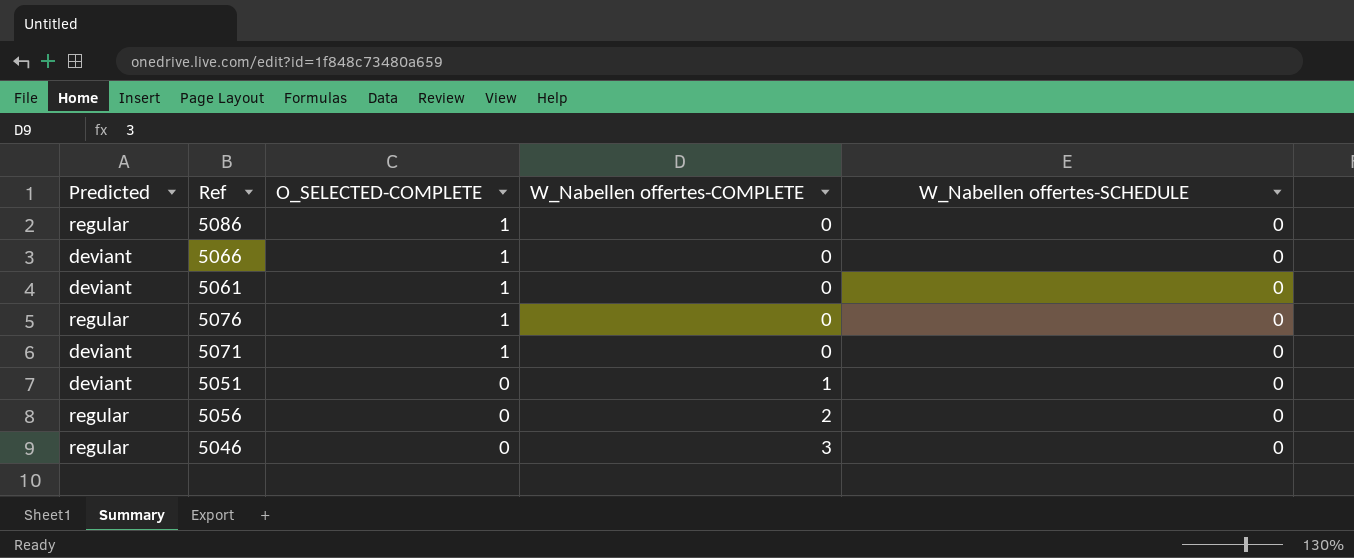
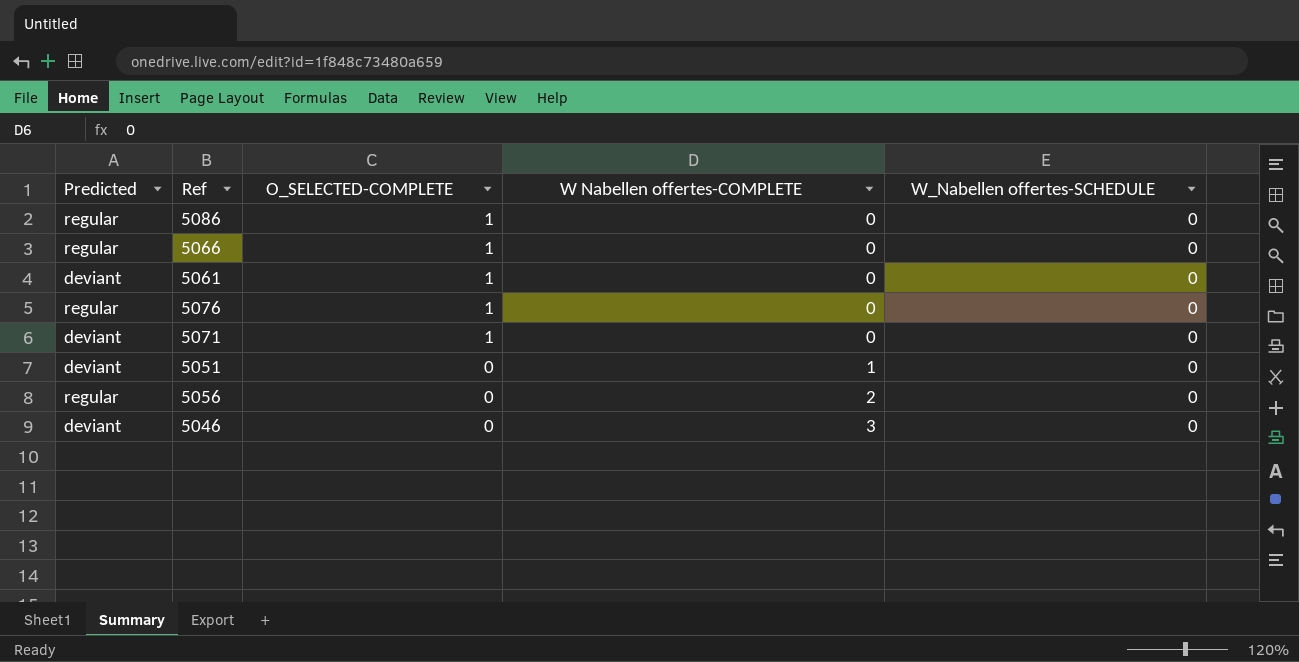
column name: W_Nabellen offertes-COMPLETE -> W Nabellen offertes-COMPLETE
5066 | Predicted: deviant -> regular
5046 | Predicted: regular -> deviant

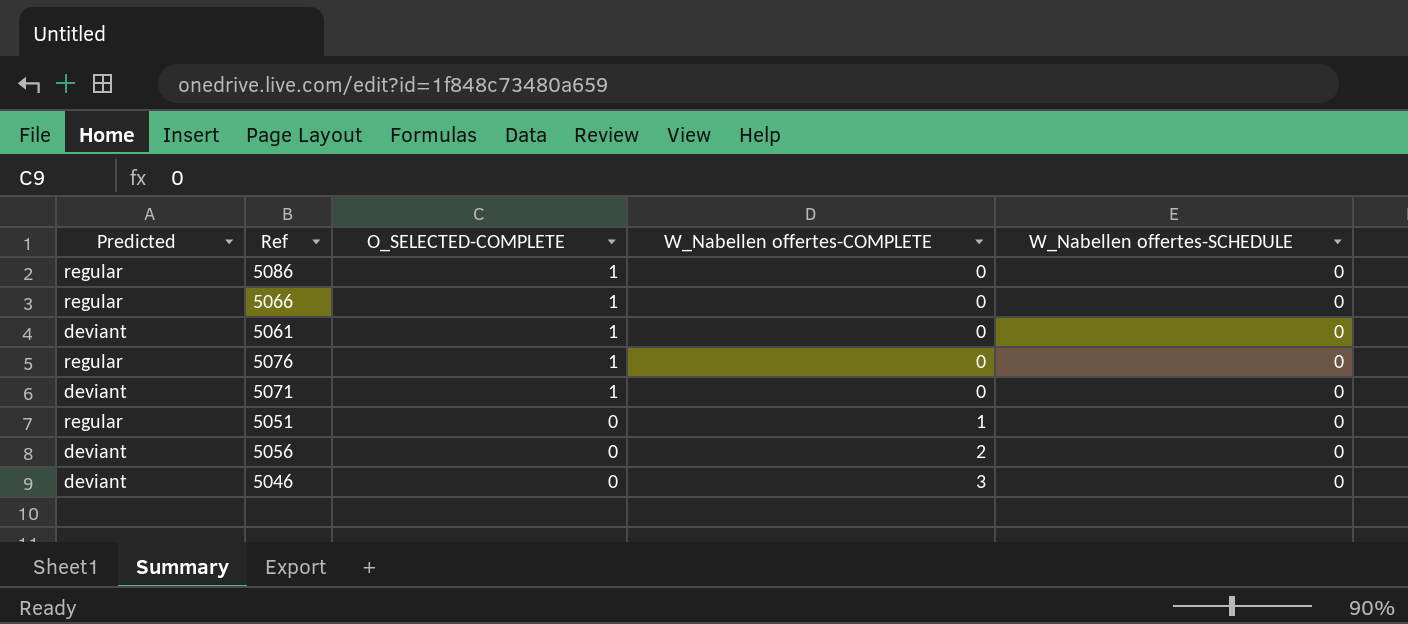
column name: W Nabellen offertes-COMPLETE -> W_Nabellen offertes-COMPLETE
5051 | Predicted: deviant -> regular
5056 | Predicted: regular -> deviant

